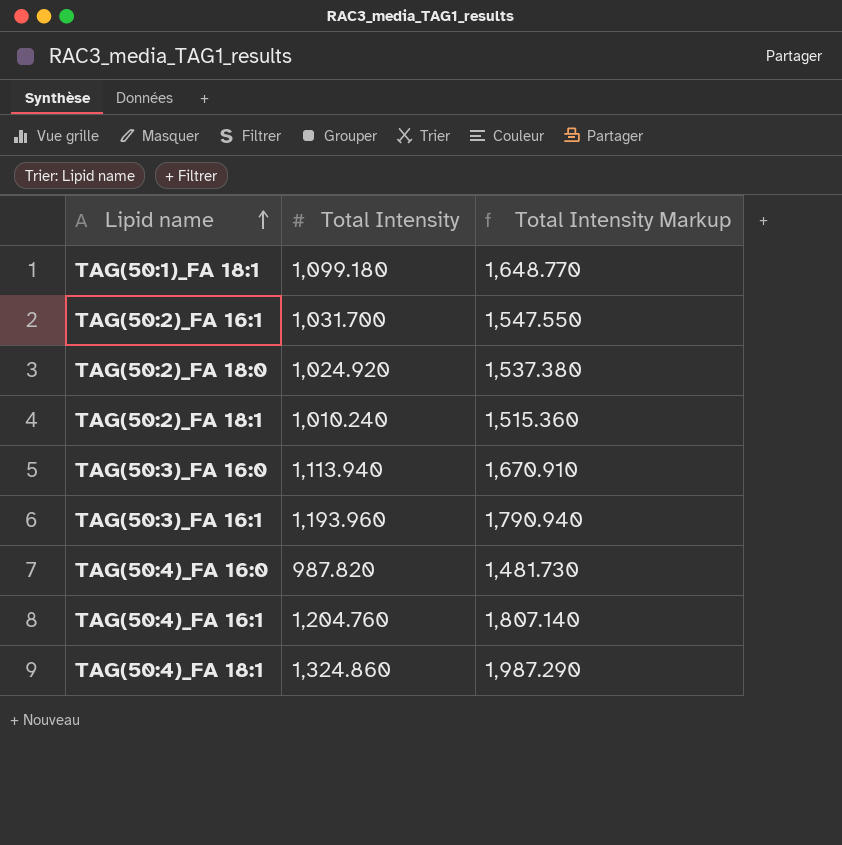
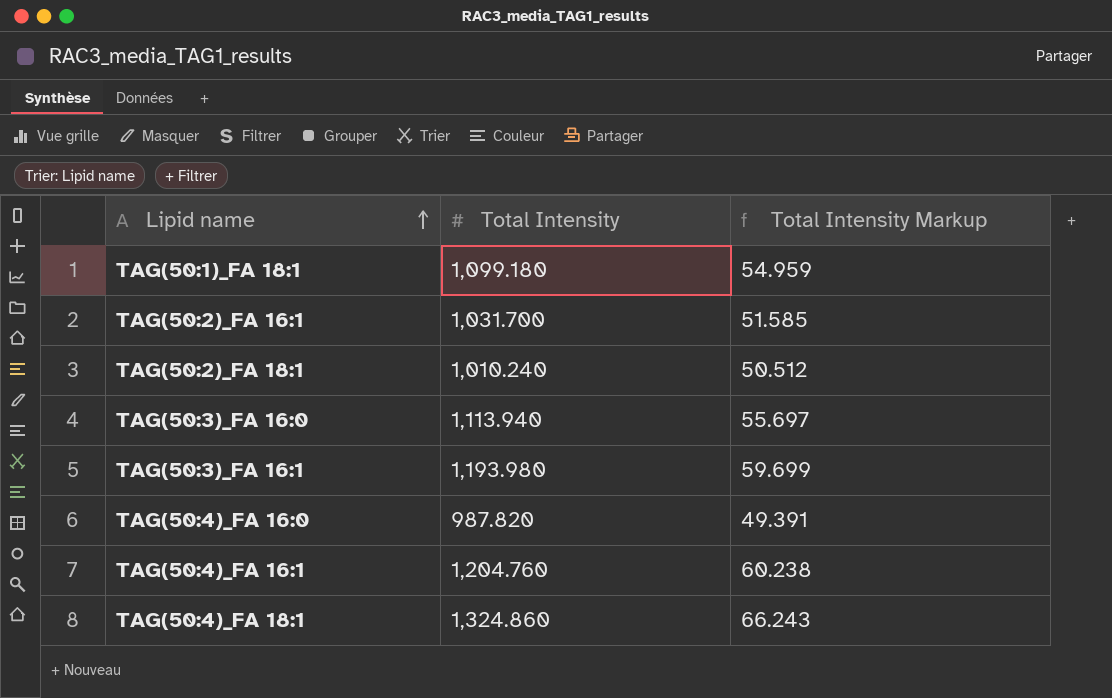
column Total Intensity Markup | formula: [Total Intensity] * 1.5 -> [Total Intensity] * 0.05
row TAG(50:2)_FA 18:0: 1,024.920 | 1,537.380 -> none
TAG(50:3)_FA 16:1 | Total Intensity: 1,193.960 -> 1,193.980

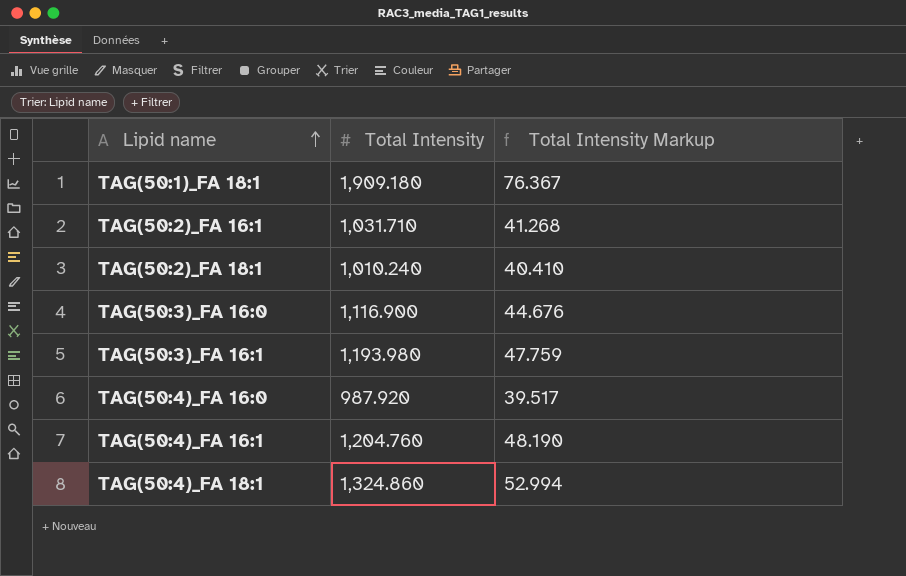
column Total Intensity Markup | formula: [Total Intensity] * 0.05 -> [Total Intensity] * 0.04
TAG(50:1)_FA 18:1 | Total Intensity: 1,099.180 -> 1,909.180
TAG(50:2)_FA 16:1 | Total Intensity: 1,031.700 -> 1,031.710
TAG(50:3)_FA 16:0 | Total Intensity: 1,113.940 -> 1,116.900
TAG(50:4)_FA 16:0 | Total Intensity: 987.820 -> 987.920

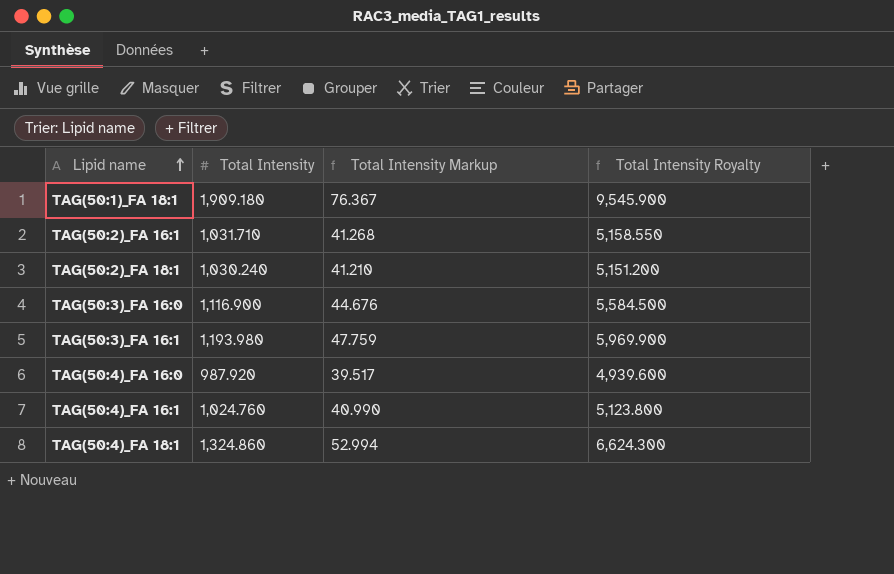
column Total Intensity Royalty | formula: none -> [Total Intensity] * 5
TAG(50:2)_FA 18:1 | Total Intensity: 1,010.240 -> 1,030.240
TAG(50:2)_FA 18:1 | Total Intensity Markup: 40.410 -> 41.210
TAG(50:4)_FA 16:1 | Total Intensity: 1,204.760 -> 1,024.760
TAG(50:4)_FA 16:1 | Total Intensity Markup: 48.190 -> 40.990

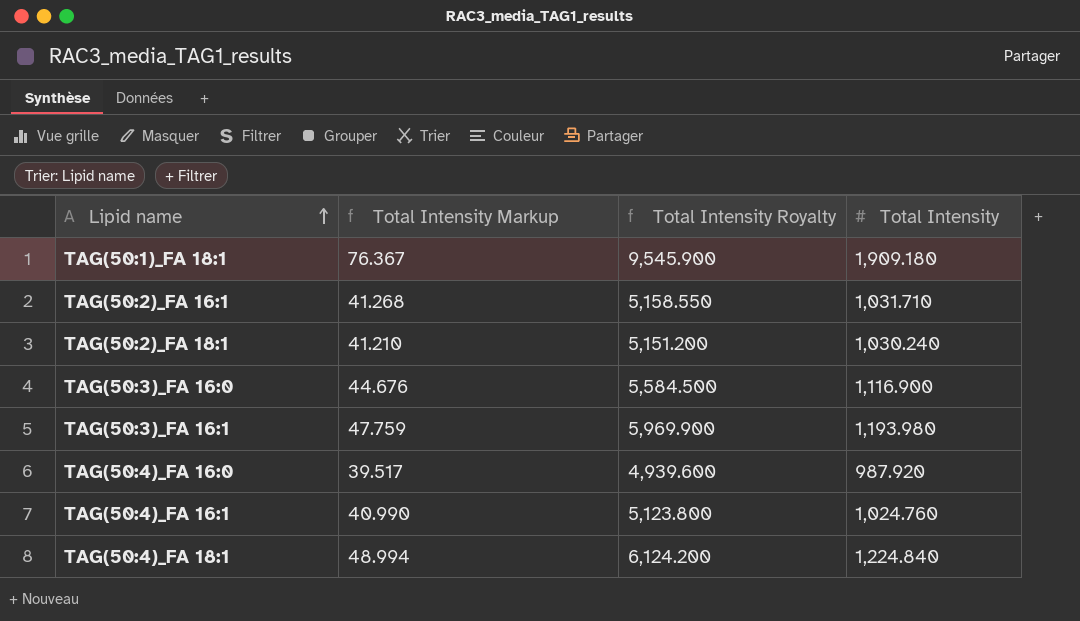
column Total Intensity | position: 2 -> 4
TAG(50:4)_FA 18:1 | Total Intensity Markup: 52.994 -> 48.994
TAG(50:4)_FA 18:1 | Total Intensity Royalty: 6,624.300 -> 6,124.200
TAG(50:4)_FA 18:1 | Total Intensity: 1,324.860 -> 1,224.840

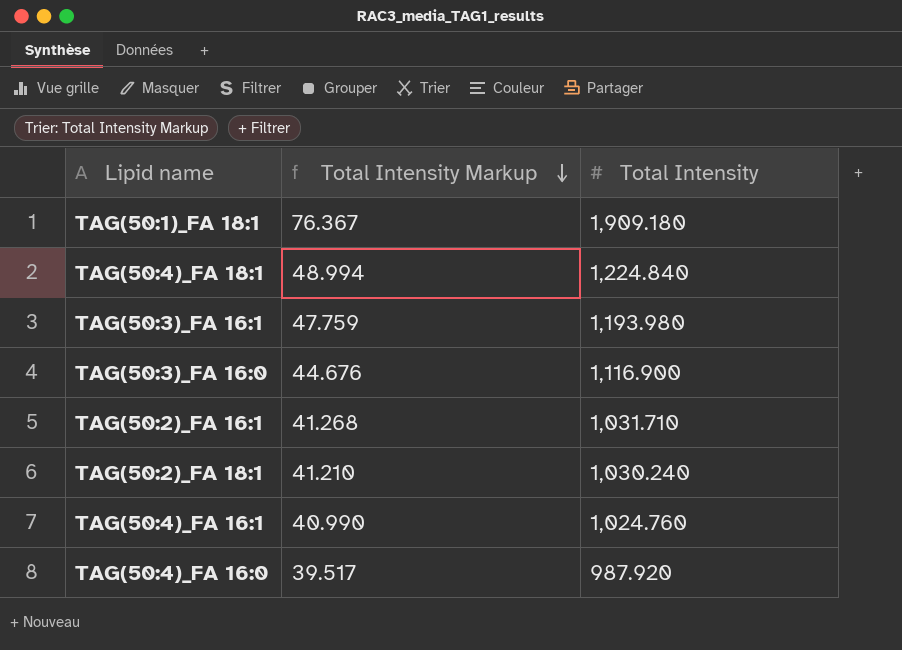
row order: Lipid name ascending -> Total Intensity Markup descending
column Total Intensity Royalty | formula: [Total Intensity] * 5 -> none

